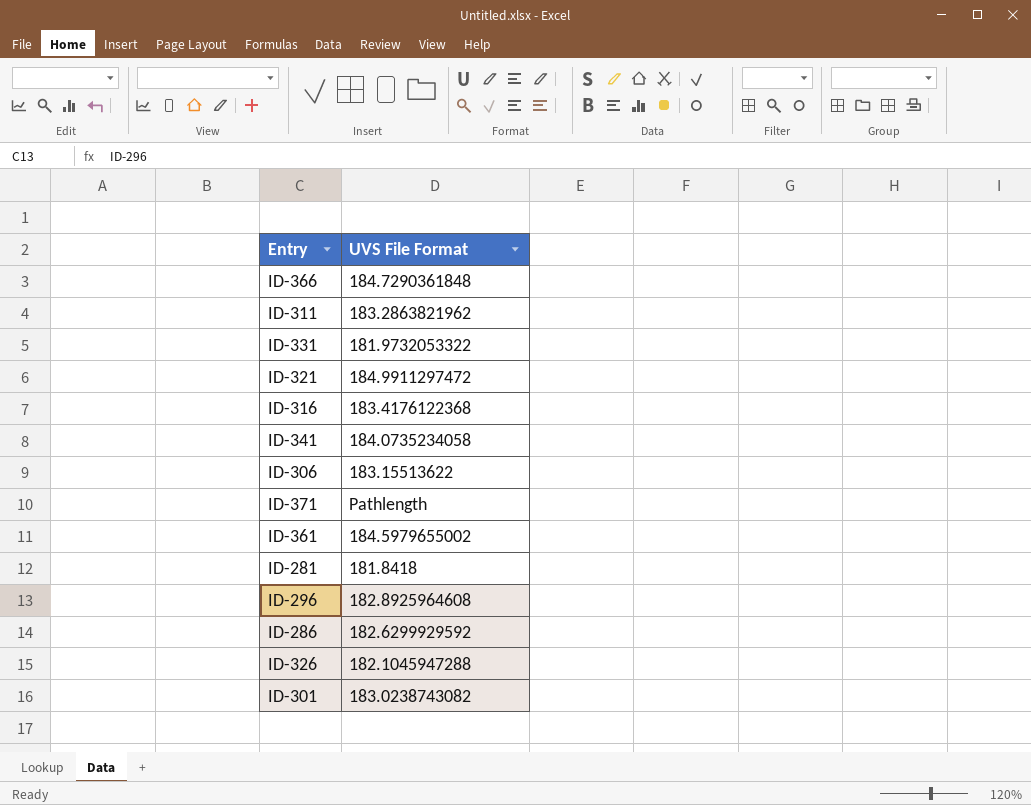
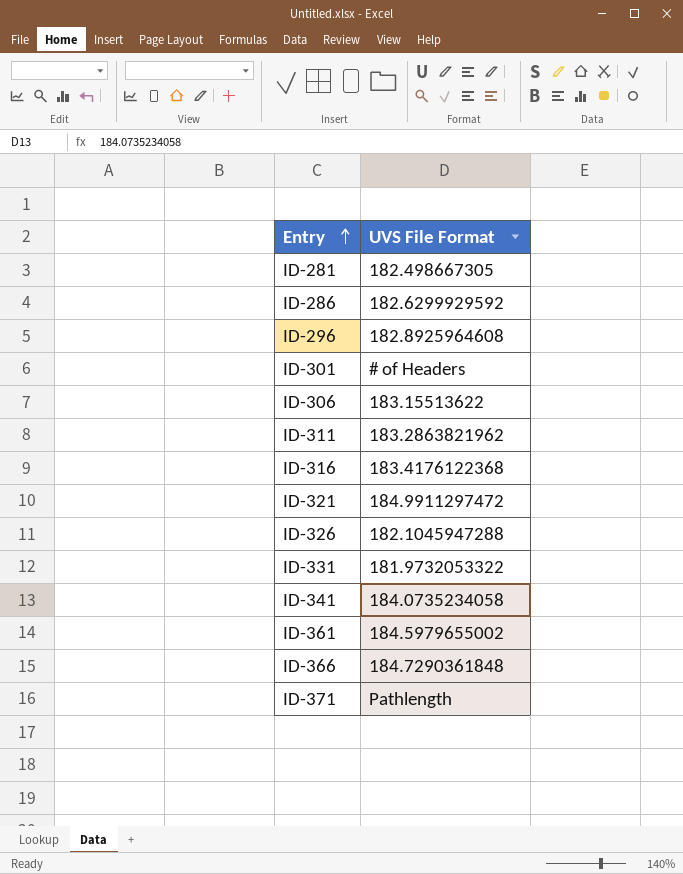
row order: none -> Entry ascending
ID-281 | UVS File Format: 181.8418 -> 182.498667305
ID-301 | UVS File Format: 183.0238743082 -> # of Headers

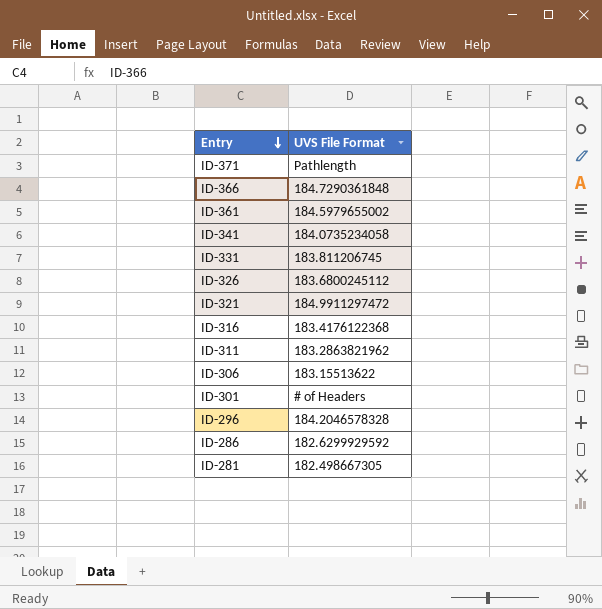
row order: Entry ascending -> Entry descending
ID-331 | UVS File Format: 181.9732053322 -> 183.811206745
ID-326 | UVS File Format: 182.1045947288 -> 183.6800245112
ID-296 | UVS File Format: 182.8925964608 -> 184.2046578328

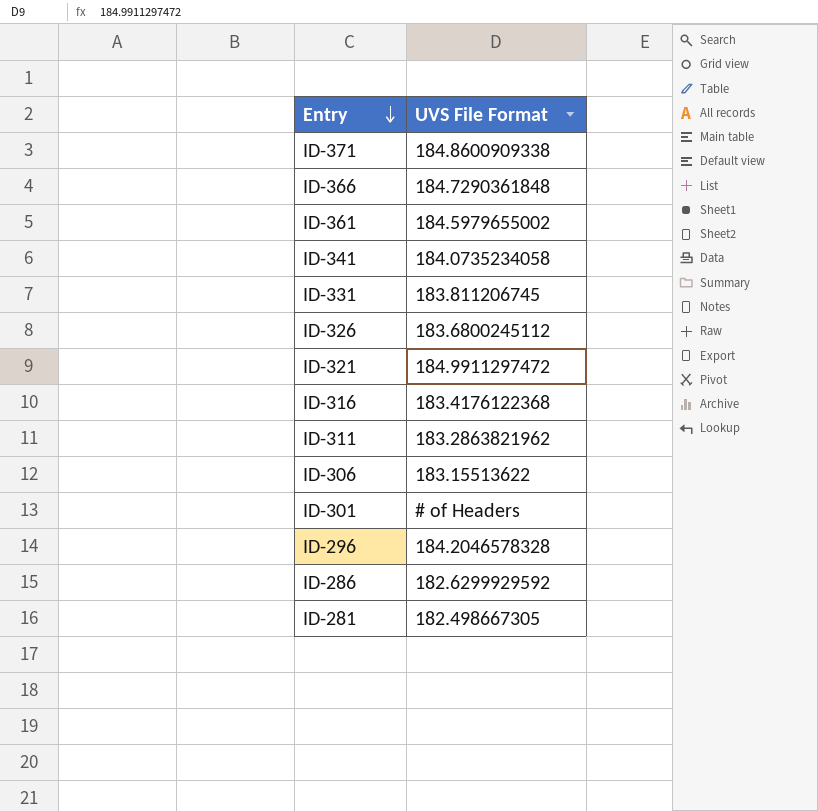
ID-371 | UVS File Format: Pathlength -> 184.8600909338

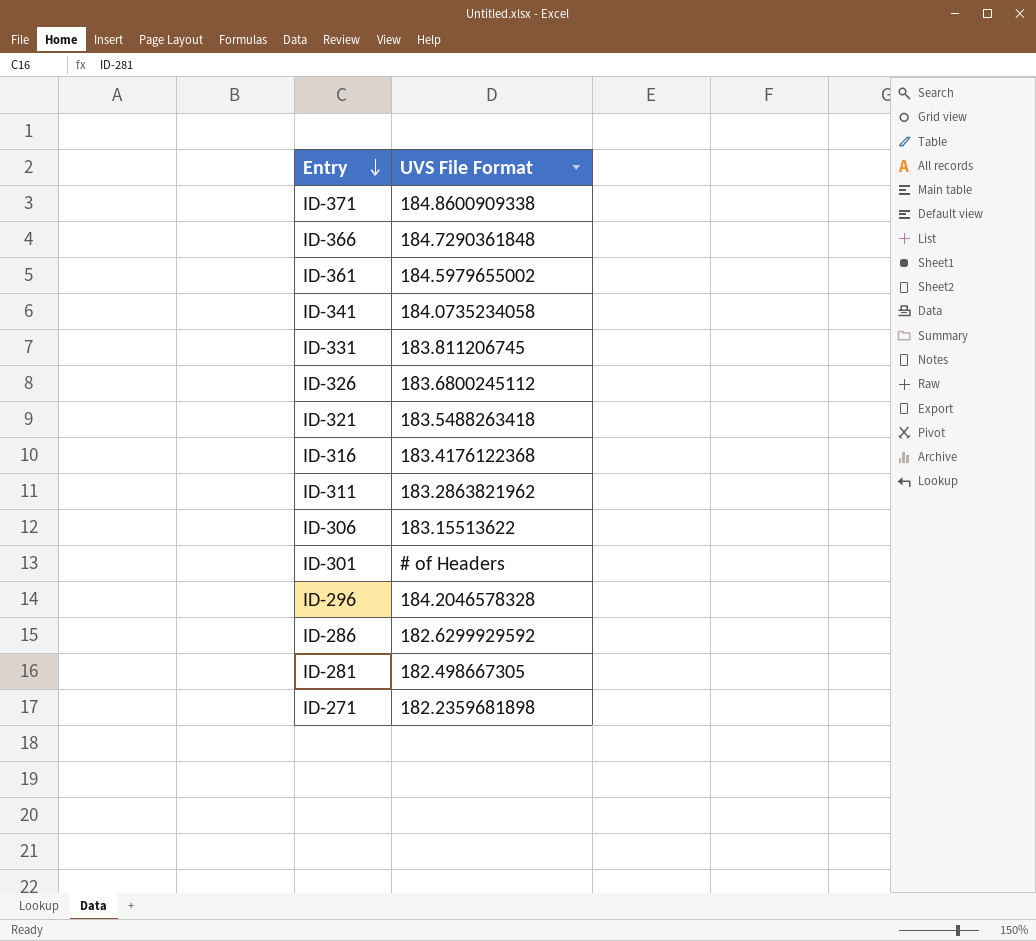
ID-321 | UVS File Format: 184.9911297472 -> 183.5488263418
row ID-271: none -> 182.2359681898

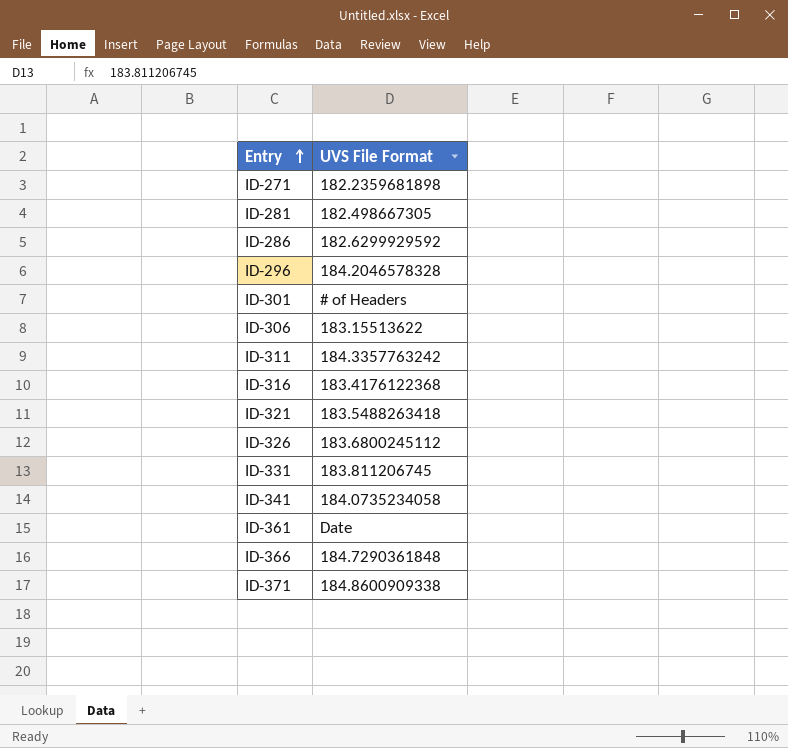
row order: Entry descending -> Entry ascending
ID-311 | UVS File Format: 183.2863821962 -> 184.3357763242
ID-361 | UVS File Format: 184.5979655002 -> Date

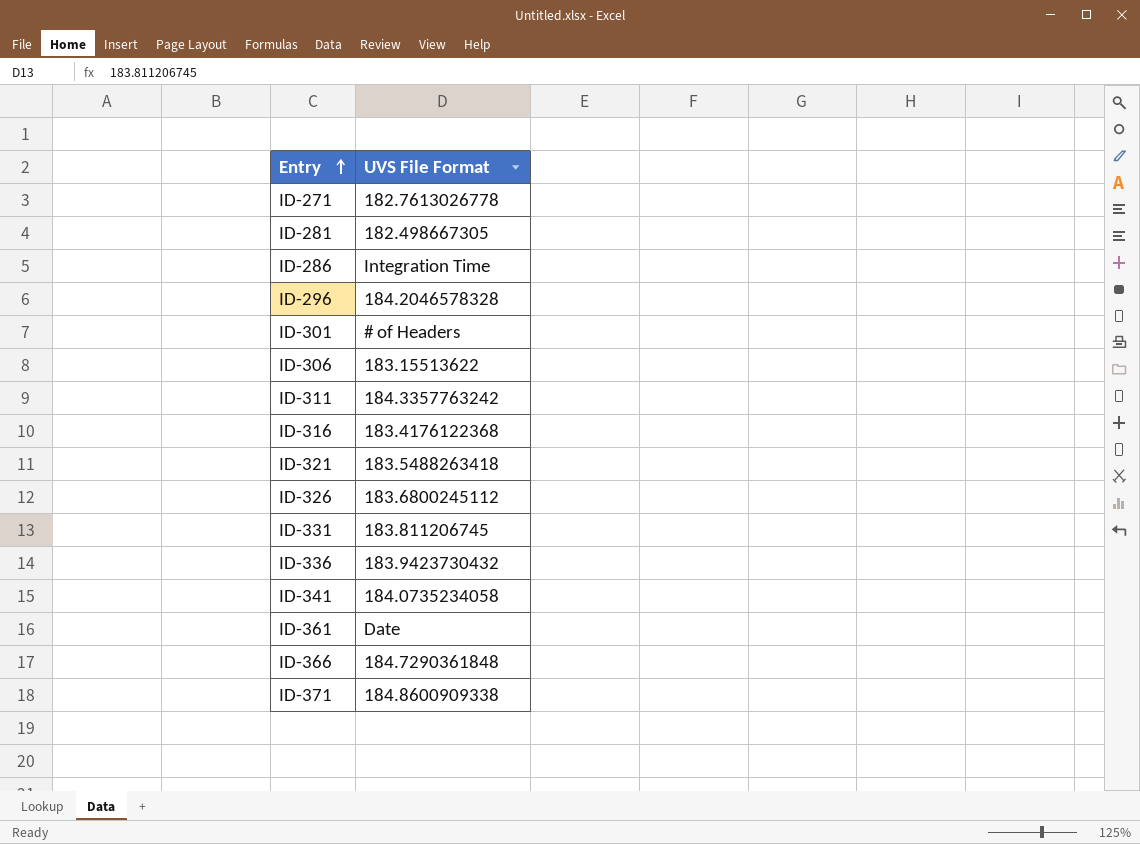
ID-271 | UVS File Format: 182.2359681898 -> 182.7613026778
ID-286 | UVS File Format: 182.6299929592 -> Integration Time
row ID-336: none -> 183.9423730432

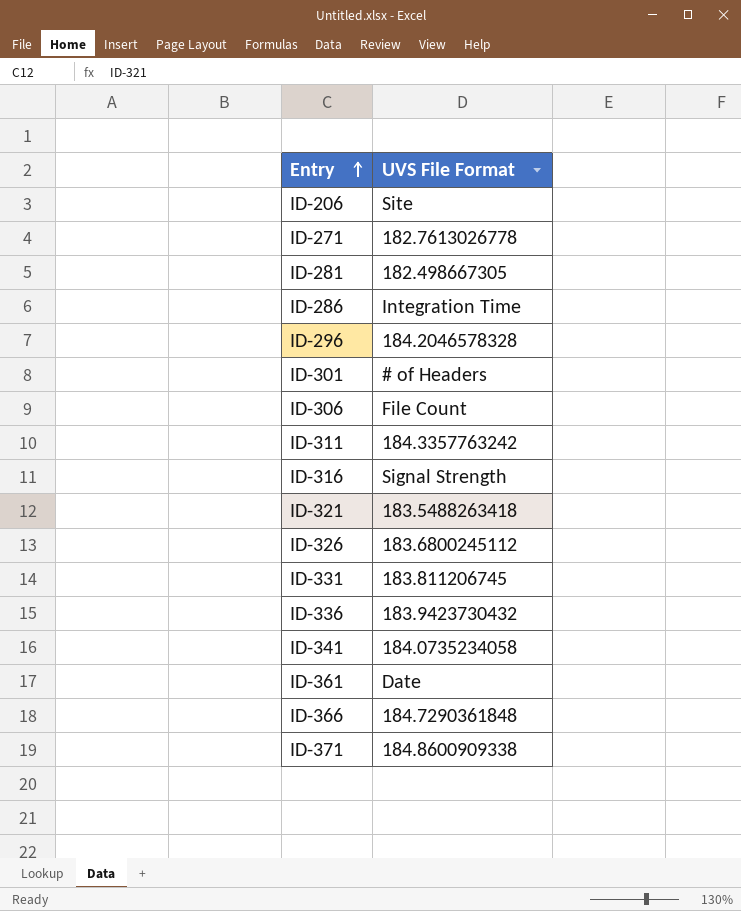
row ID-206: none -> Site
ID-306 | UVS File Format: 183.15513622 -> File Count
ID-316 | UVS File Format: 183.4176122368 -> Signal Strength

